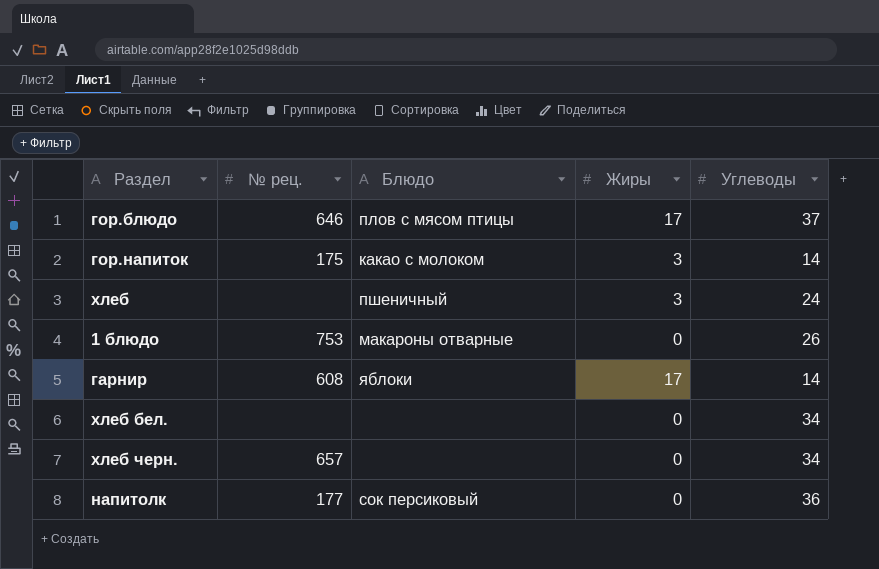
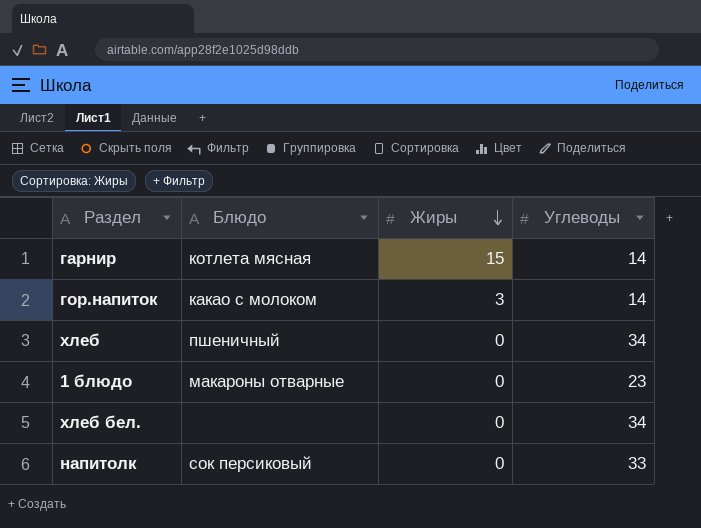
row order: none -> Жиры descending
column № рец. | position: 2 -> none
row гор.блюдо: 646 | плов с мясом птицы | 17 | 37 -> none
row хлеб черн.: 657 | none | 0 | 34 -> none
гарнир | Блюдо: яблоки -> котлета мясная
гарнир | Жиры: 17 -> 15
хлеб | Жиры: 3 -> 0
хлеб | Углеводы: 24 -> 34
1 блюдо | Углеводы: 26 -> 23
напитолк | Углеводы: 36 -> 33

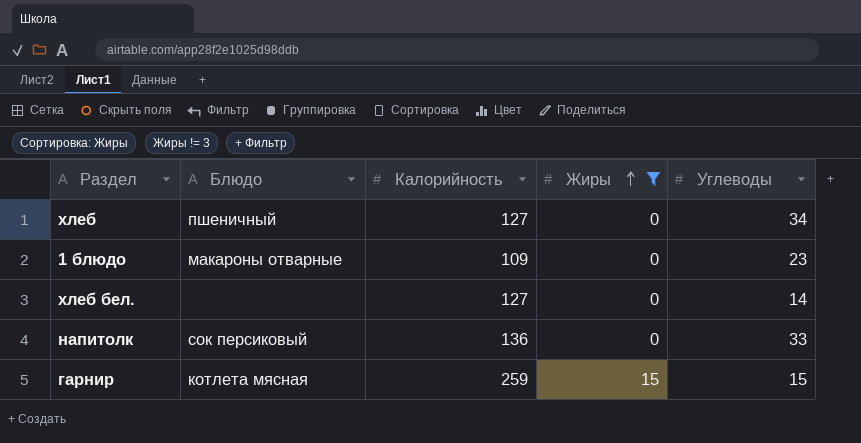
filter: none -> Жиры != 3
row order: Жиры descending -> Жиры ascending
column Калорийность | position: none -> 3
хлеб бел. | Углеводы: 34 -> 14
гарнир | Углеводы: 14 -> 15

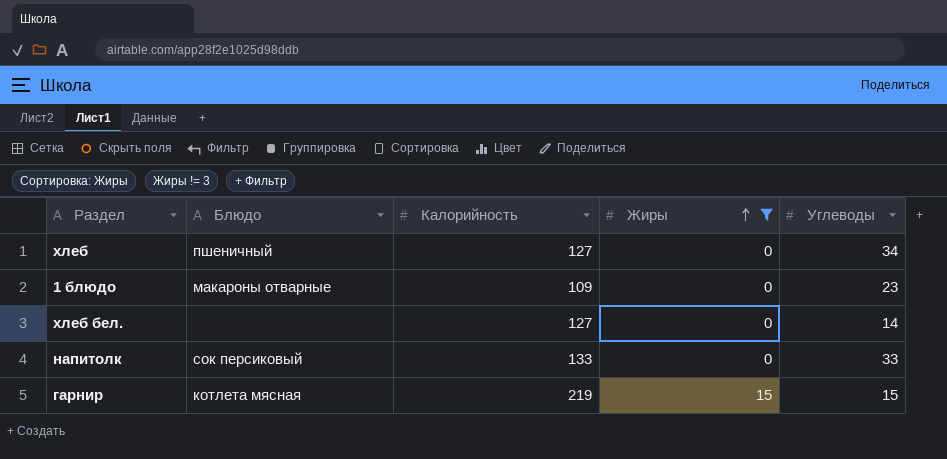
напитолк | Калорийность: 136 -> 133
гарнир | Калорийность: 259 -> 219

